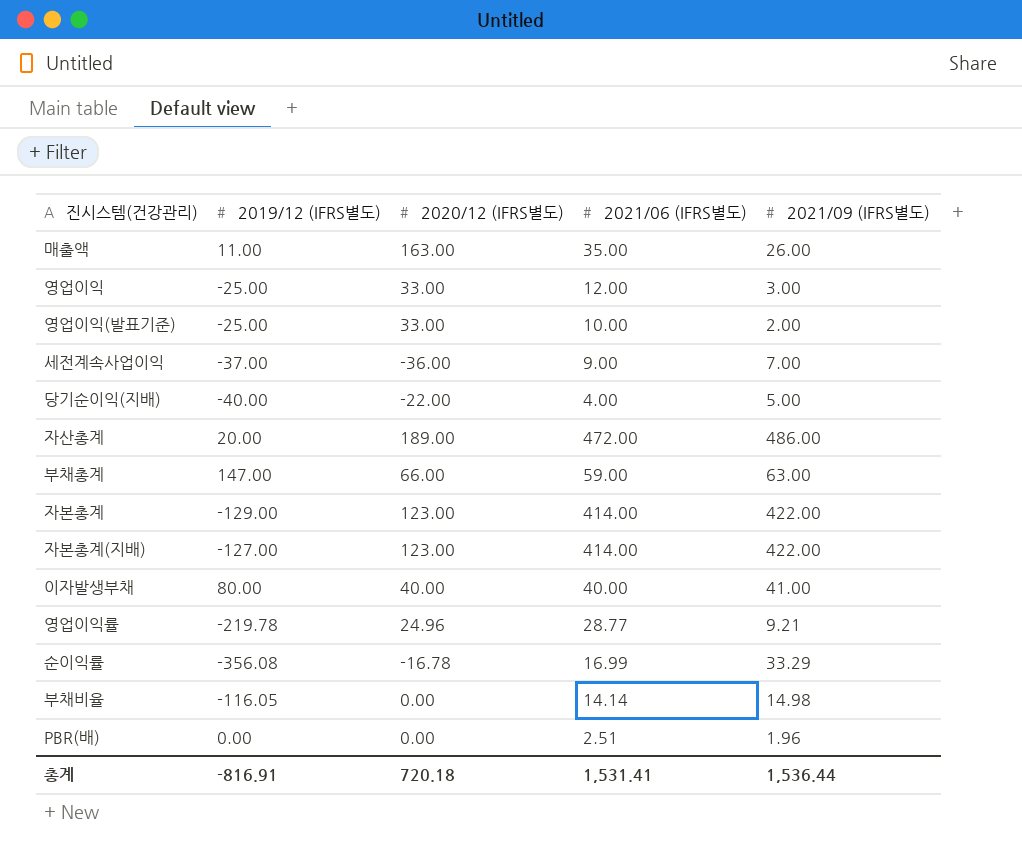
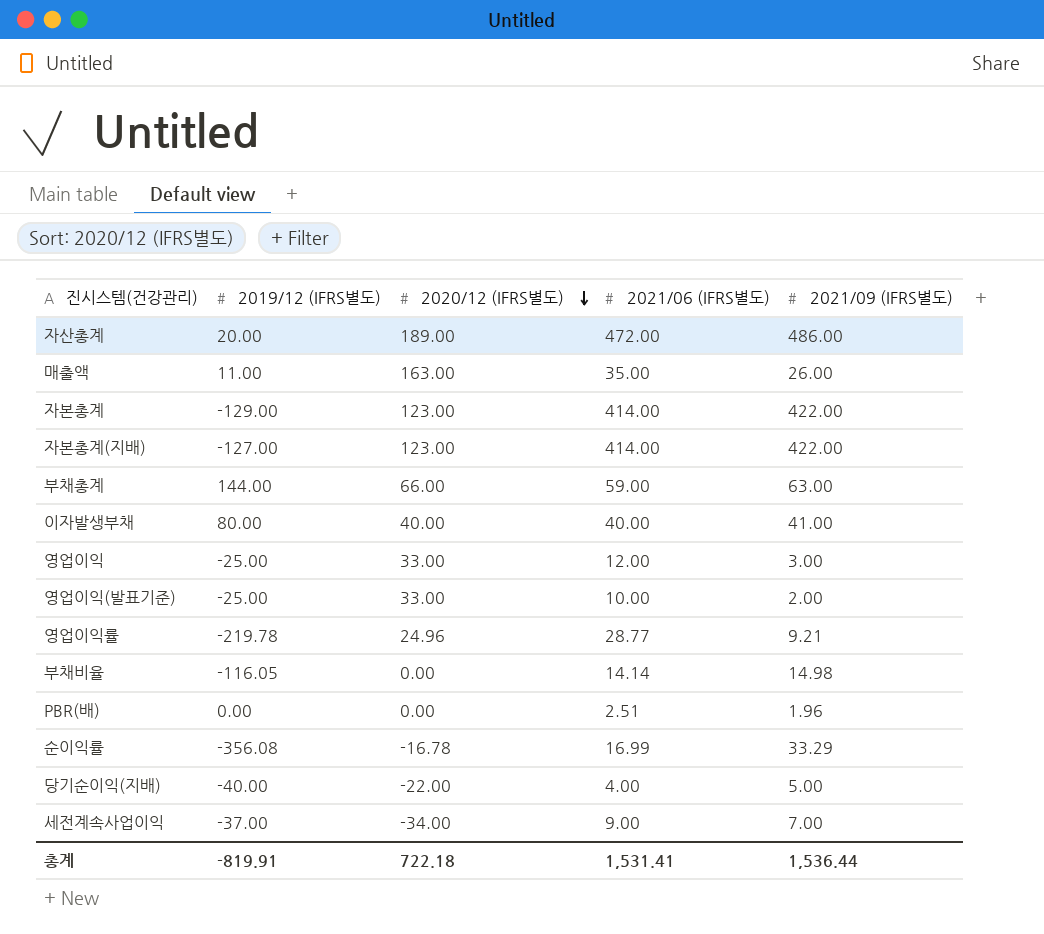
row order: none -> 2020/12 (IFRS별도) descending
부채총계 | 2019/12 (IFRS별도): 147.00 -> 144.00
세전계속사업이익 | 2020/12 (IFRS별도): -36.00 -> -34.00
총계 | 2019/12 (IFRS별도): -816.91 -> -819.91
총계 | 2020/12 (IFRS별도): 720.18 -> 722.18

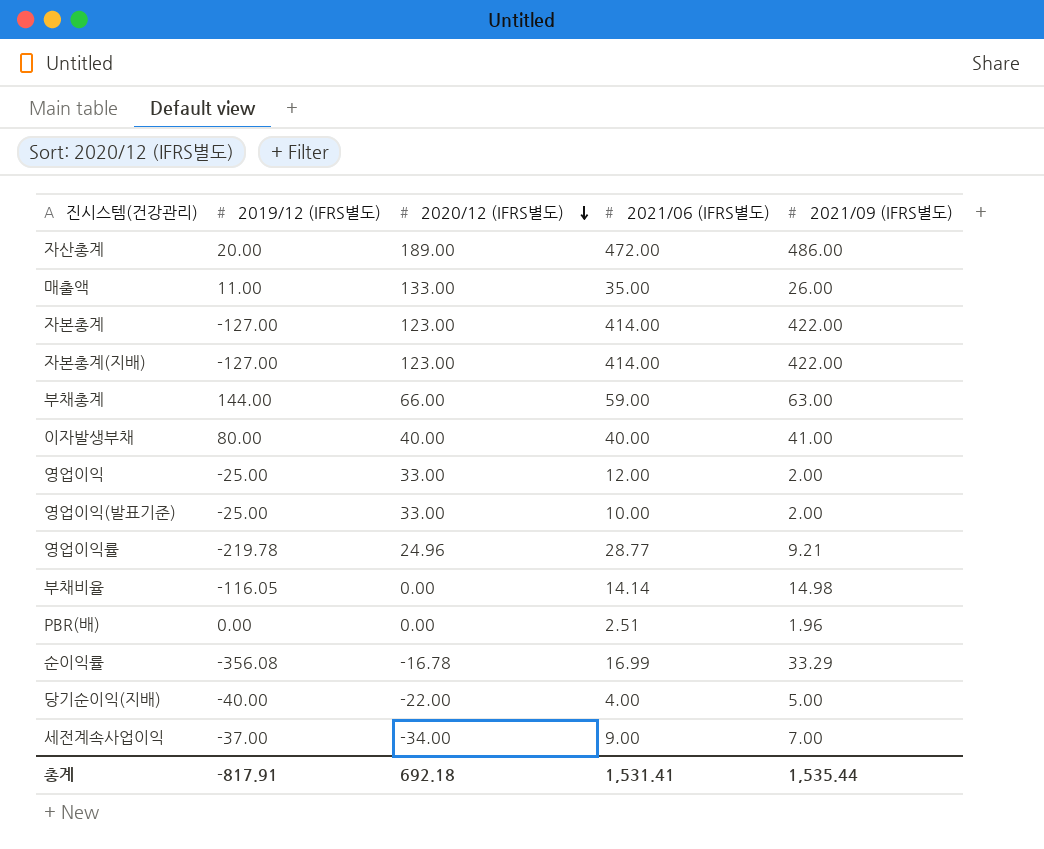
매출액 | 2020/12 (IFRS별도): 163.00 -> 133.00
자본총계 | 2019/12 (IFRS별도): -129.00 -> -127.00
영업이익 | 2021/09 (IFRS별도): 3.00 -> 2.00
총계 | 2019/12 (IFRS별도): -819.91 -> -817.91
총계 | 2020/12 (IFRS별도): 722.18 -> 692.18
총계 | 2021/09 (IFRS별도): 1,536.44 -> 1,535.44

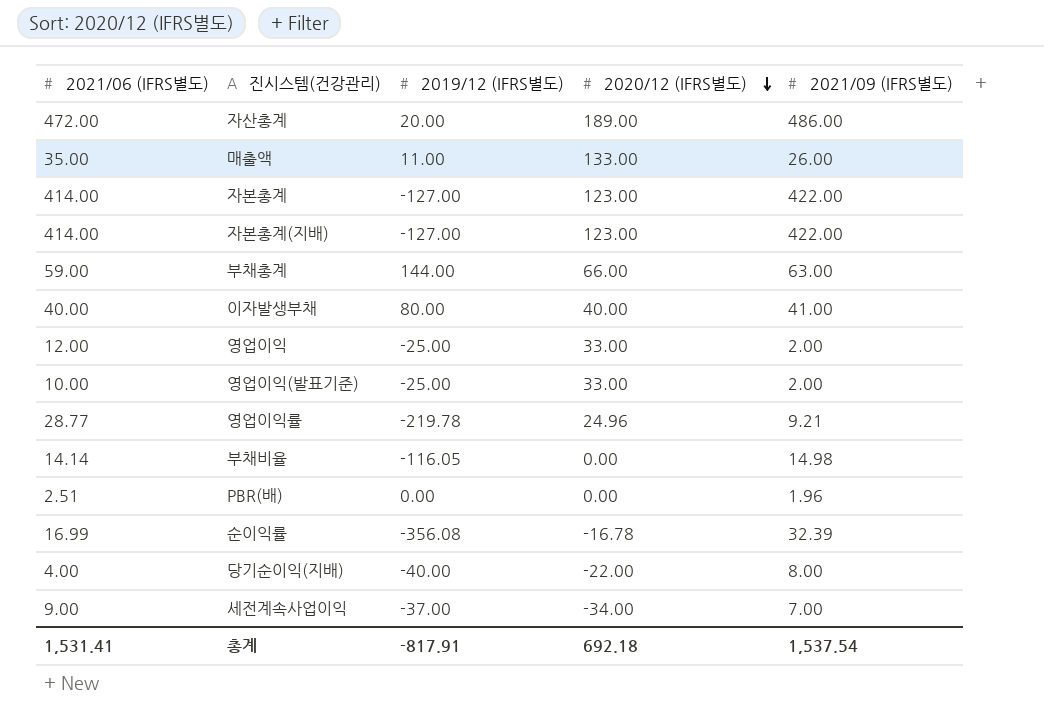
column 2021/06 (IFRS별도) | position: 4 -> 1
순이익률 | 2021/09 (IFRS별도): 33.29 -> 32.39
당기순이익(지배) | 2021/09 (IFRS별도): 5.00 -> 8.00
총계 | 2021/09 (IFRS별도): 1,535.44 -> 1,537.54

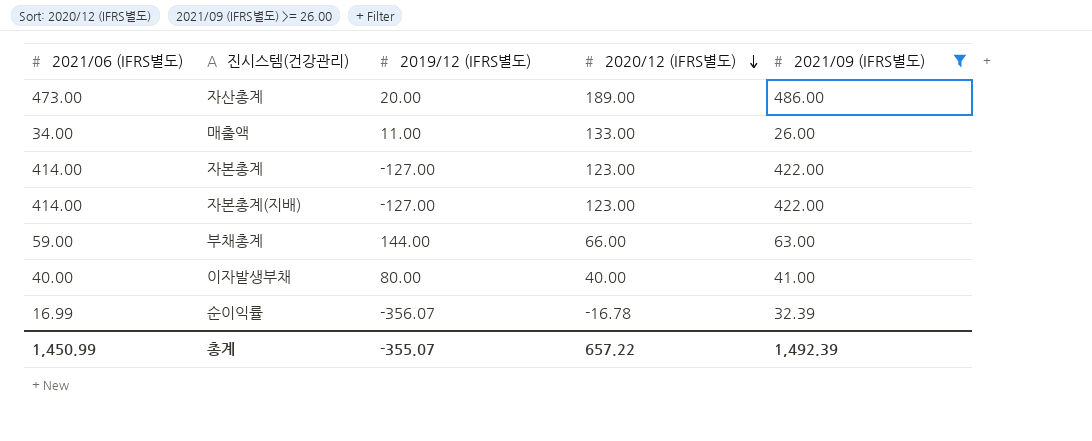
filter: none -> 2021/09 (IFRS별도) >= 26.00
자산총계 | 2021/06 (IFRS별도): 472.00 -> 473.00
매출액 | 2021/06 (IFRS별도): 35.00 -> 34.00
순이익률 | 2019/12 (IFRS별도): -356.08 -> -356.07
총계 | 2021/06 (IFRS별도): 1,531.41 -> 1,450.99
총계 | 2019/12 (IFRS별도): -817.91 -> -355.07
총계 | 2020/12 (IFRS별도): 692.18 -> 657.22
총계 | 2021/09 (IFRS별도): 1,537.54 -> 1,492.39

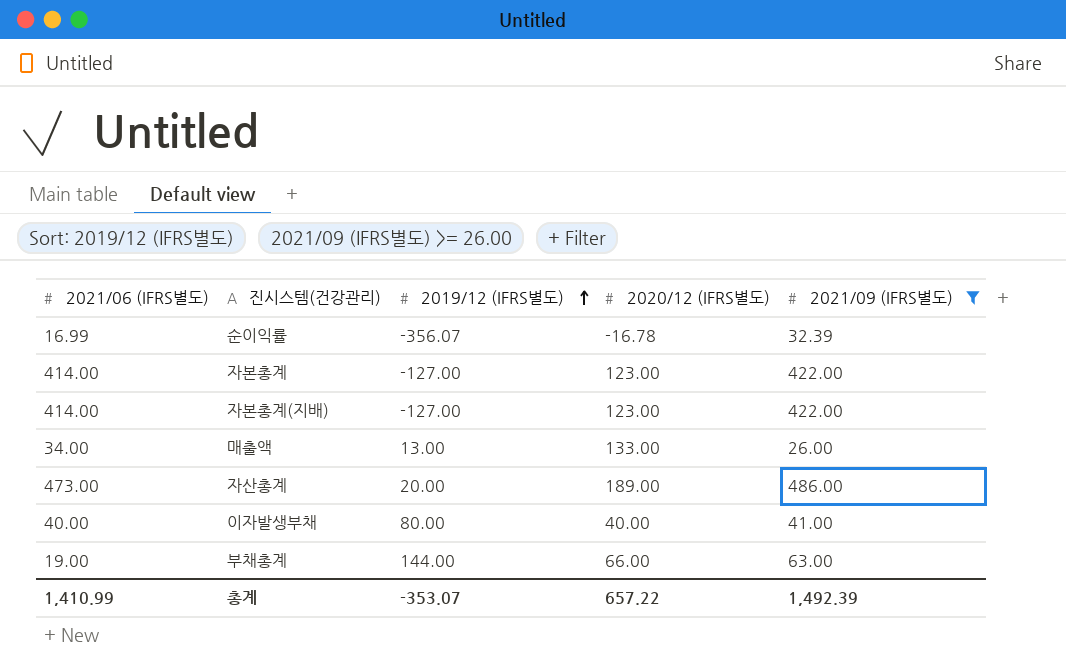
row order: 2020/12 (IFRS별도) descending -> 2019/12 (IFRS별도) ascending
매출액 | 2019/12 (IFRS별도): 11.00 -> 13.00
부채총계 | 2021/06 (IFRS별도): 59.00 -> 19.00
총계 | 2021/06 (IFRS별도): 1,450.99 -> 1,410.99
총계 | 2019/12 (IFRS별도): -355.07 -> -353.07

